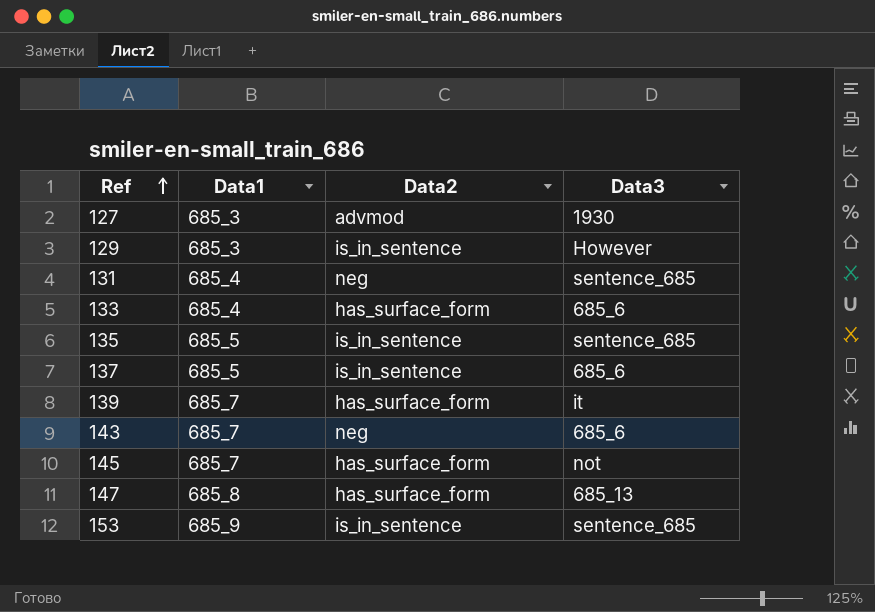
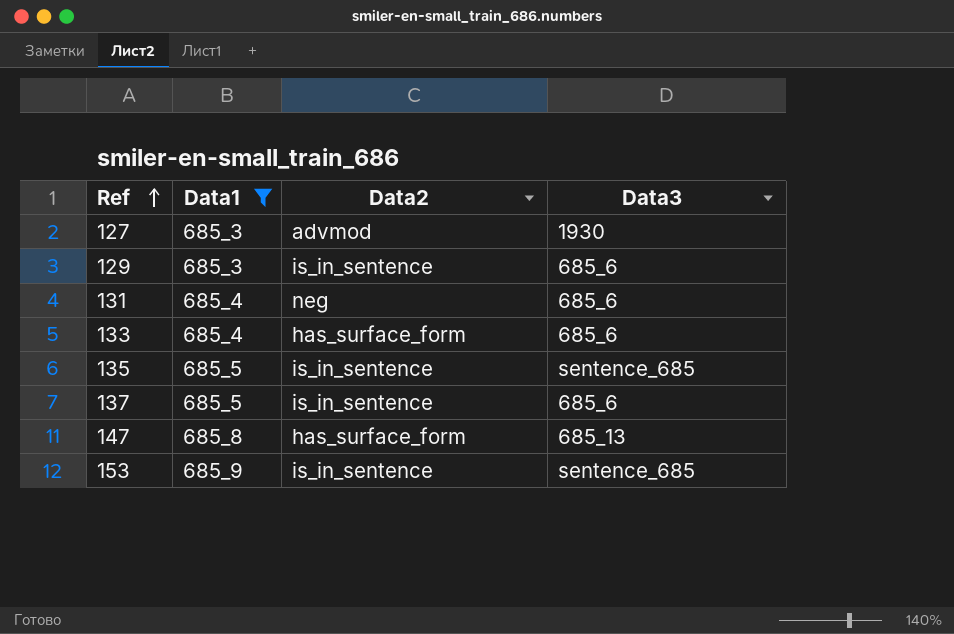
filter: none -> Data1 != 685_7
129 | Data3: However -> 685_6
131 | Data3: sentence_685 -> 685_6

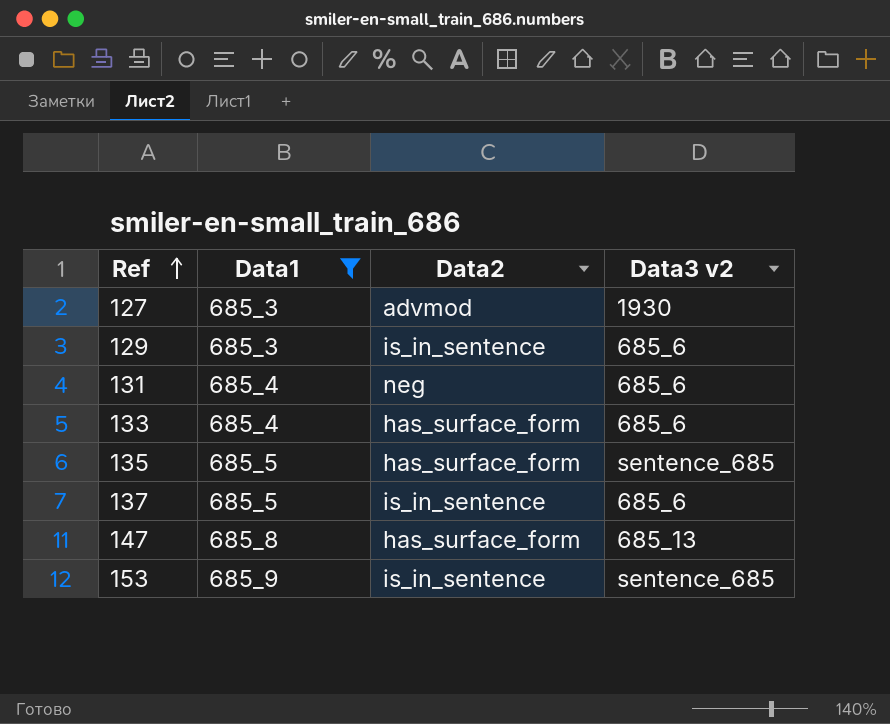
column name: Data3 -> Data3 v2
135 | Data2: is_in_sentence -> has_surface_form

